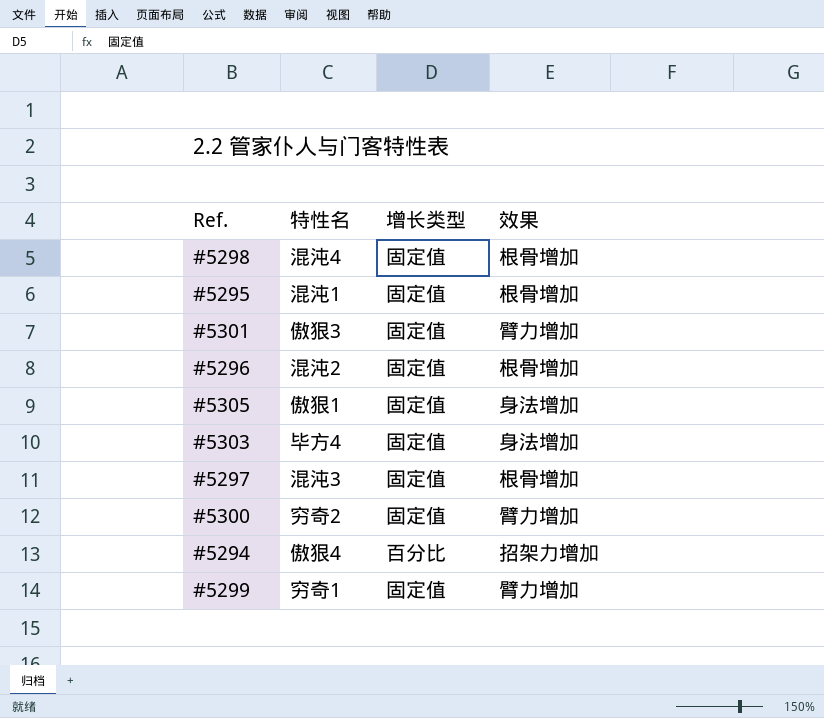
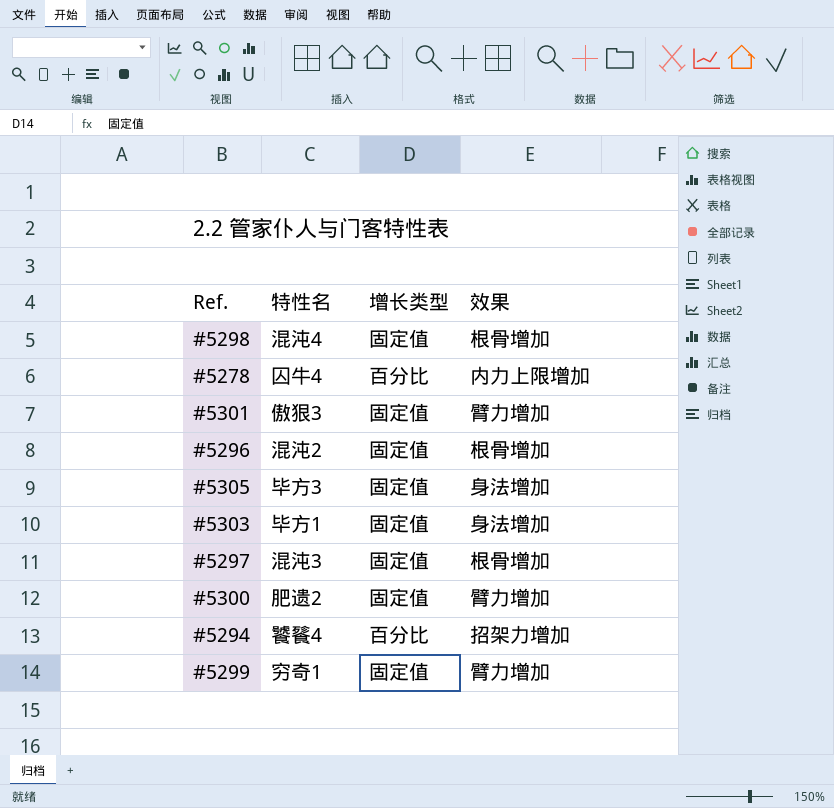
row #5295: 混沌1 | 固定值 | 根骨增加 -> none
row #5278: none -> 囚牛4 | 百分比 | 内力上限增加
#5305 | 特性名: 傲狠1 -> 毕方3
#5303 | 特性名: 毕方4 -> 毕方1
#5300 | 特性名: 穷奇2 -> 肥遗2
#5294 | 特性名: 傲狠4 -> 饕餮4

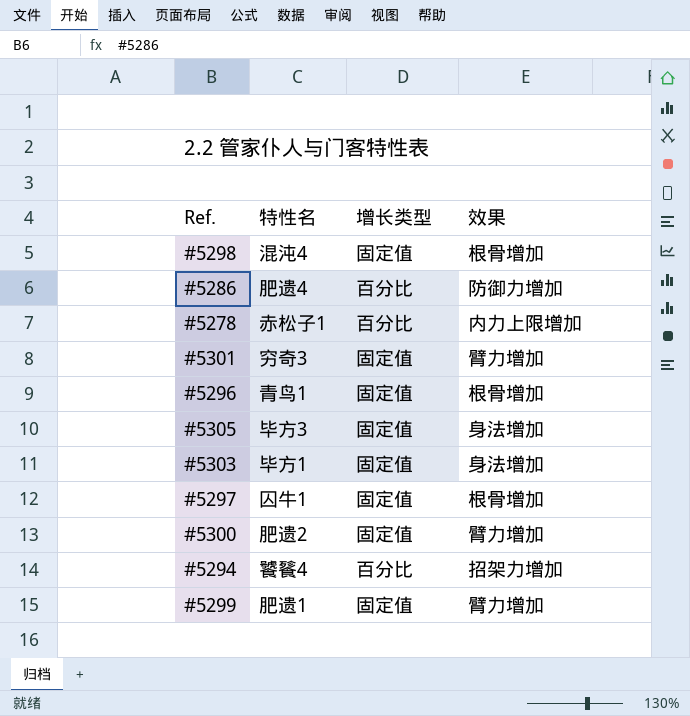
row #5286: none -> 肥遗4 | 百分比 | 防御力增加
#5278 | 特性名: 囚牛4 -> 赤松子1
#5301 | 特性名: 傲狠3 -> 穷奇3
#5296 | 特性名: 混沌2 -> 青鸟1
#5297 | 特性名: 混沌3 -> 囚牛1
#5299 | 特性名: 穷奇1 -> 肥遗1

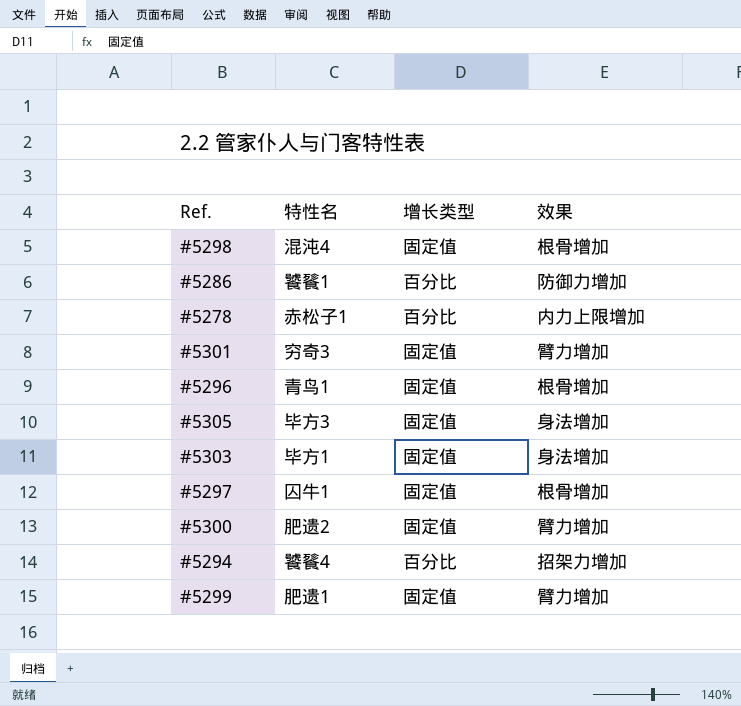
#5286 | 特性名: 肥遗4 -> 饕餮1

